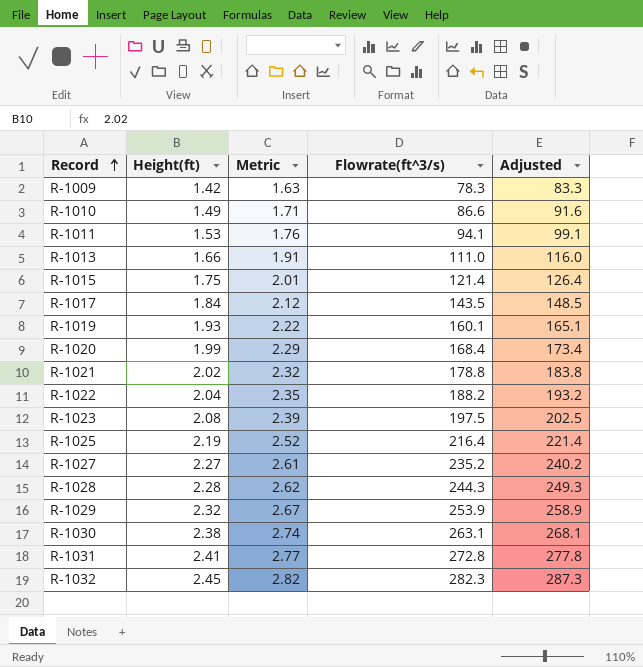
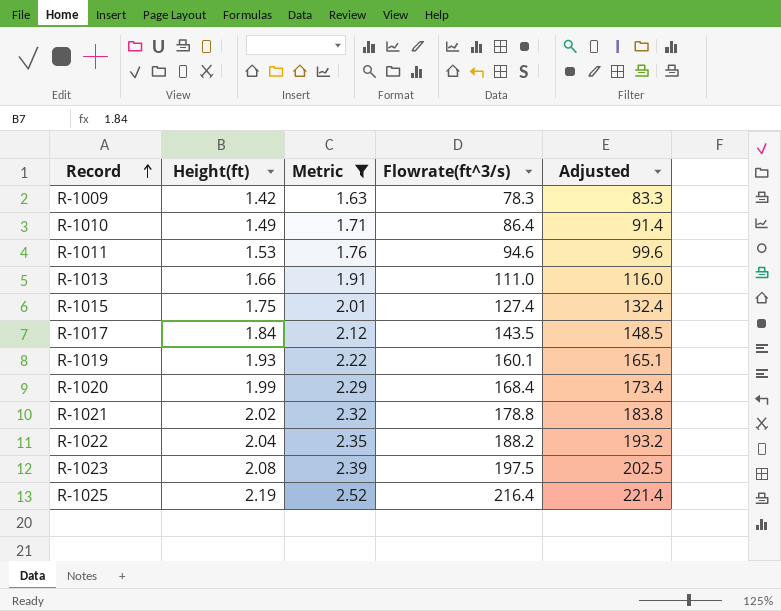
filter: none -> Metric <= 2.52
R-1010 | Flowrate(ft^3/s): 86.6 -> 86.4
R-1010 | Adjusted: 91.6 -> 91.4
R-1011 | Flowrate(ft^3/s): 94.1 -> 94.6
R-1011 | Adjusted: 99.1 -> 99.6
R-1015 | Flowrate(ft^3/s): 121.4 -> 127.4
R-1015 | Adjusted: 126.4 -> 132.4

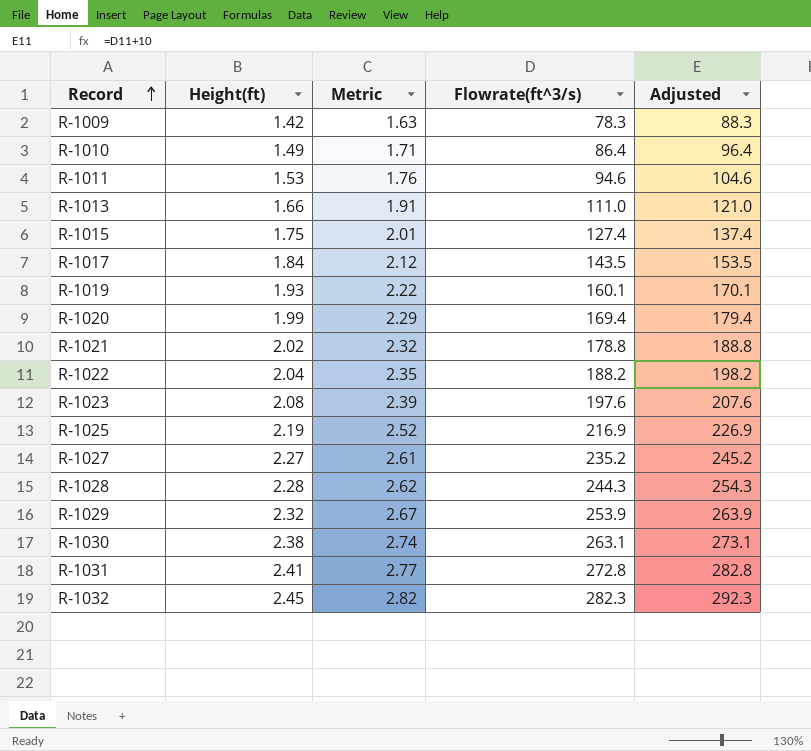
filter: Metric <= 2.52 -> none
column Adjusted | formula: [Flowrate(ft^3/s)] + 5 -> [Flowrate(ft^3/s)] + 10
R-1020 | Flowrate(ft^3/s): 168.4 -> 169.4
R-1023 | Flowrate(ft^3/s): 197.5 -> 197.6
R-1025 | Flowrate(ft^3/s): 216.4 -> 216.9

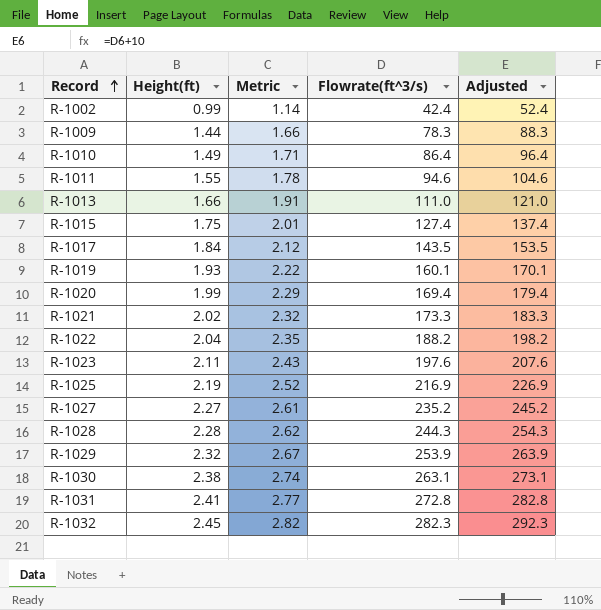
row R-1002: none -> 0.99 | 1.14 | 42.4 | 52.4
R-1009 | Height(ft): 1.42 -> 1.44
R-1009 | Metric: 1.63 -> 1.66
R-1011 | Height(ft): 1.53 -> 1.55
R-1011 | Metric: 1.76 -> 1.78
R-1021 | Flowrate(ft^3/s): 178.8 -> 173.3
R-1021 | Adjusted: 188.8 -> 183.3
R-1023 | Height(ft): 2.08 -> 2.11
R-1023 | Metric: 2.39 -> 2.43

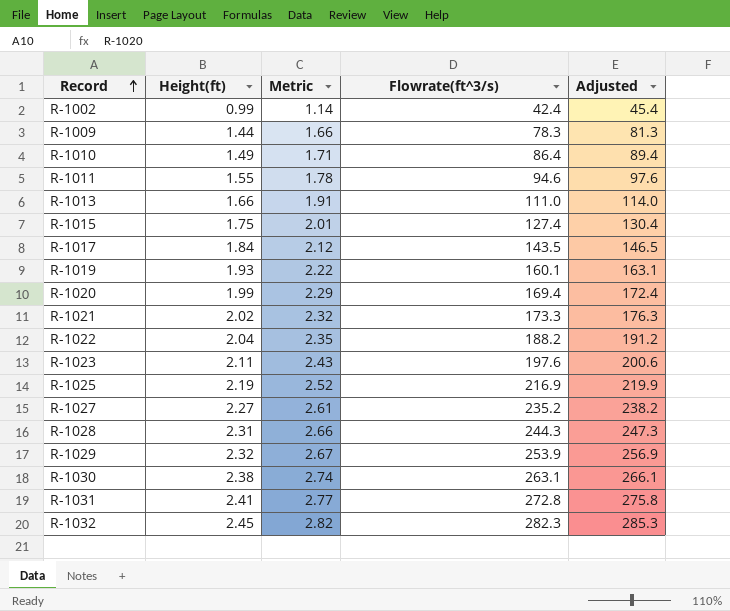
column Adjusted | formula: [Flowrate(ft^3/s)] + 10 -> [Flowrate(ft^3/s)] + 3
R-1028 | Height(ft): 2.28 -> 2.31
R-1028 | Metric: 2.62 -> 2.66

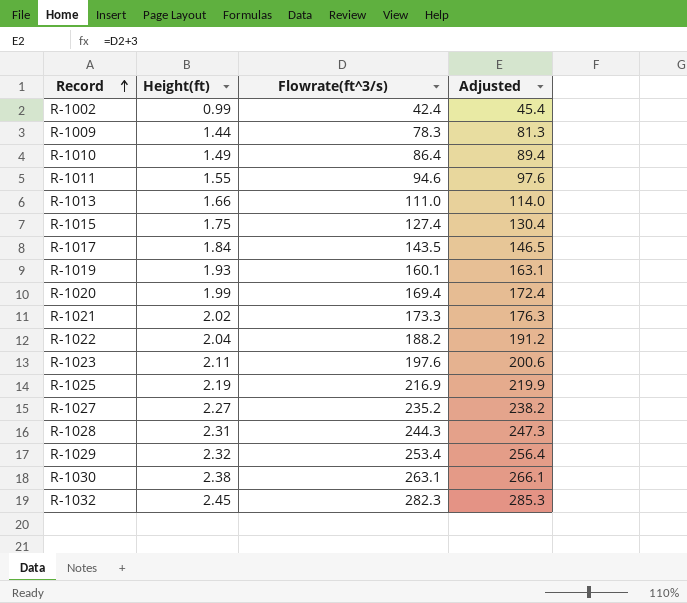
column Metric | formula: [Height(ft)] * 1.15 -> none
row R-1031: 2.41 | 2.77 | 272.8 | 275.8 -> none
R-1029 | Flowrate(ft^3/s): 253.9 -> 253.4
R-1029 | Adjusted: 256.9 -> 256.4

